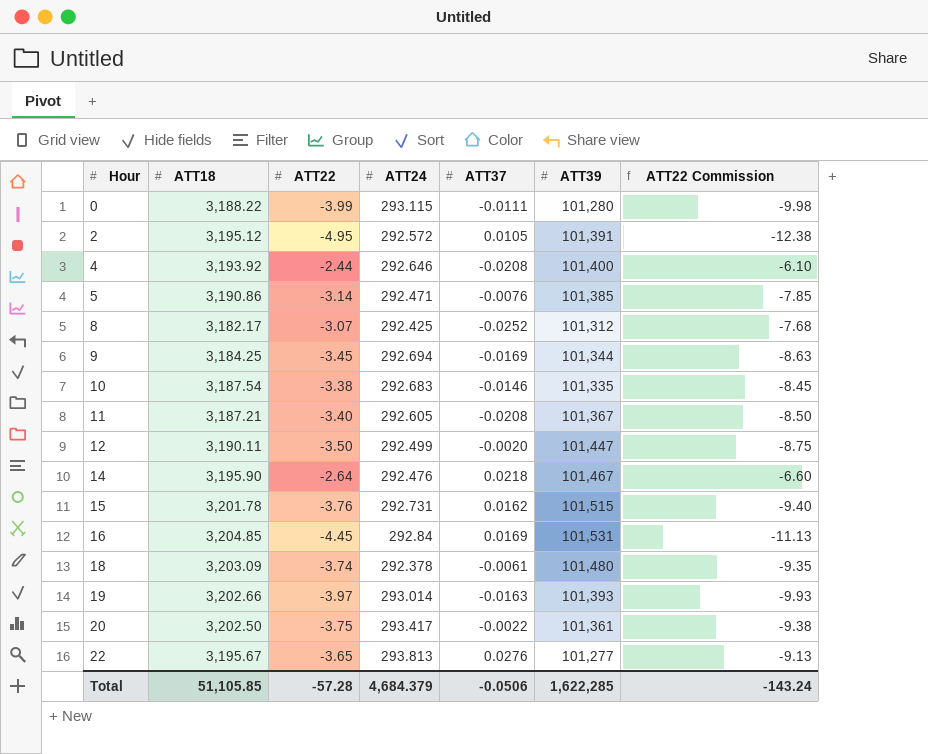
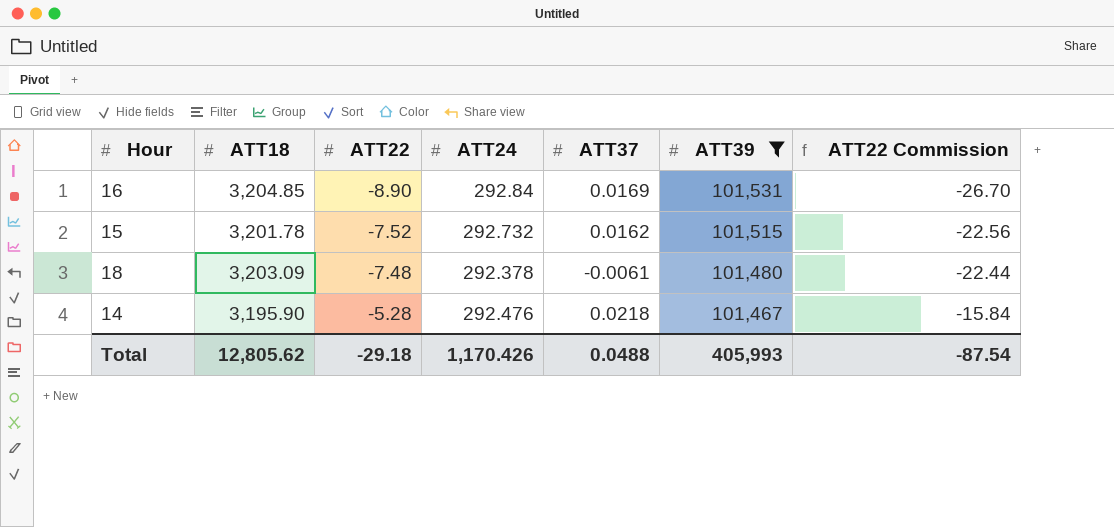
filter: none -> ATT39 >= 101,467
row order: Hour ascending -> ATT22 ascending
column ATT22 Commission | formula: [ATT22] * 2.5 -> [ATT22] * 3
16 | ATT22: -4.45 -> -8.90
15 | ATT22: -3.76 -> -7.52
15 | ATT24: 292.731 -> 292.732
18 | ATT22: -3.74 -> -7.48
14 | ATT22: -2.64 -> -5.28
Total | ATT18: 51,105.85 -> 12,805.62
Total | ATT22: -57.28 -> -29.18
Total | ATT24: 4,684.379 -> 1,170.426
Total | ATT37: -0.0506 -> 0.0488
Total | ATT39: 1,622,285 -> 405,993
Total | ATT22 Commission: -143.24 -> -87.54

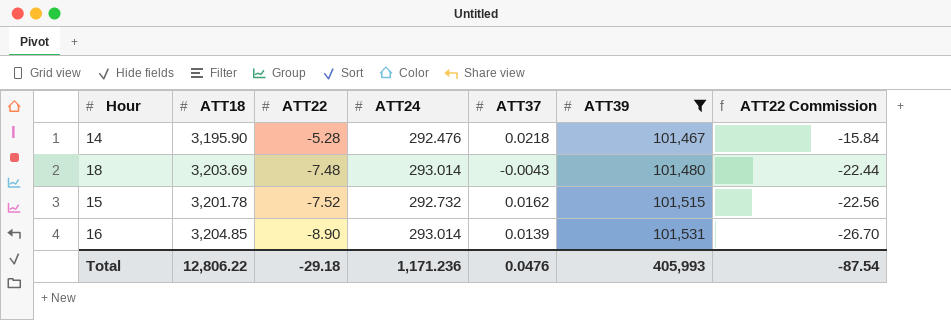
row order: ATT22 ascending -> ATT22 descending
18 | ATT18: 3,203.09 -> 3,203.69
18 | ATT24: 292.378 -> 293.014
18 | ATT37: -0.0061 -> -0.0043
16 | ATT24: 292.84 -> 293.014
16 | ATT37: 0.0169 -> 0.0139
Total | ATT18: 12,805.62 -> 12,806.22
Total | ATT24: 1,170.426 -> 1,171.236
Total | ATT37: 0.0488 -> 0.0476

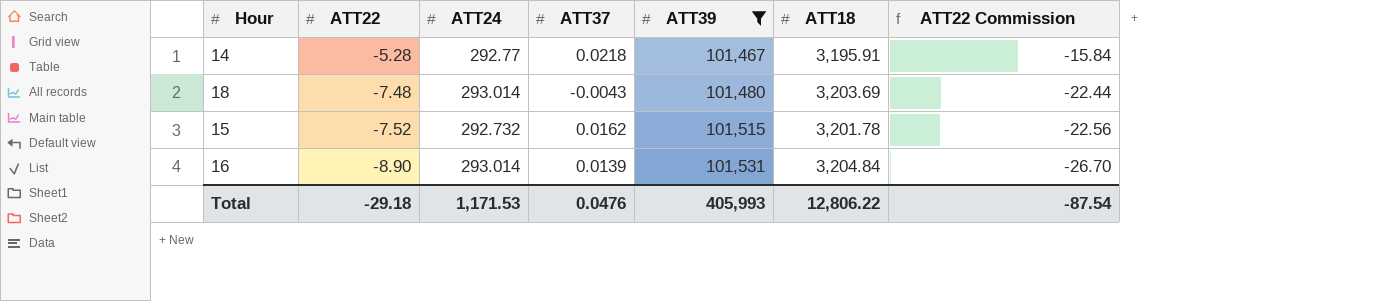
column ATT18 | position: 2 -> 6
14 | ATT24: 292.476 -> 292.77
14 | ATT18: 3,195.90 -> 3,195.91
16 | ATT18: 3,204.85 -> 3,204.84
Total | ATT24: 1,171.236 -> 1,171.53

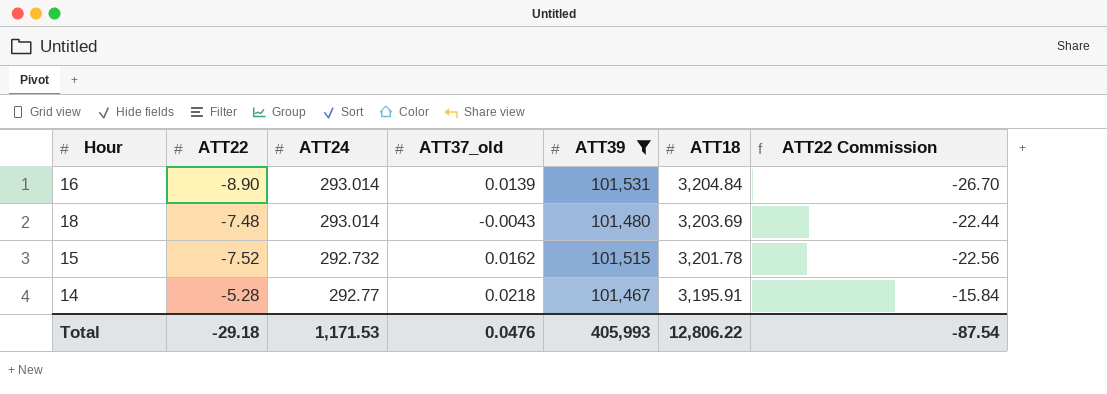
row order: ATT22 descending -> ATT18 descending
column name: ATT37 -> ATT37_old

